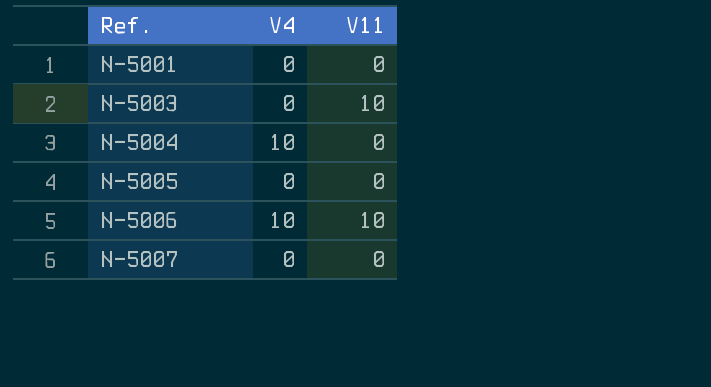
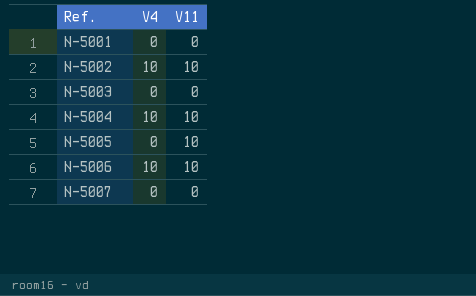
row N-5002: none -> 10 | 10
N-5003 | V11: 10 -> 0
N-5004 | V11: 0 -> 10
N-5005 | V11: 0 -> 10

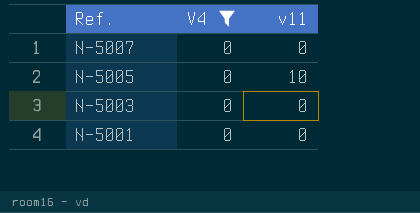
filter: none -> V4 = 0
row order: Ref. ascending -> Ref. descending
column name: V11 -> v11

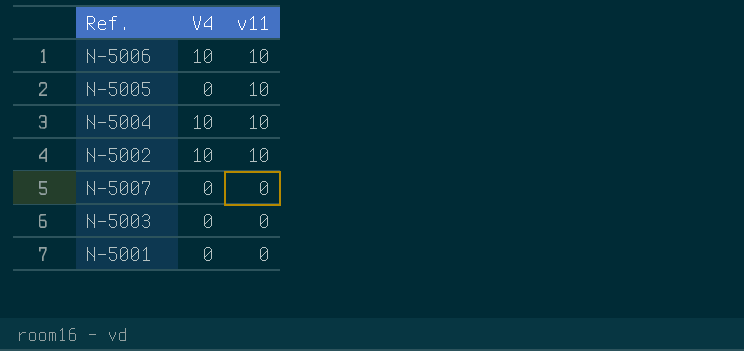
filter: V4 = 0 -> none
row order: Ref. descending -> v11 descending

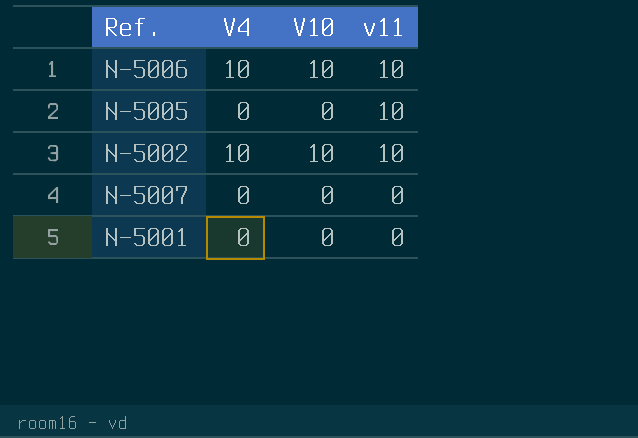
column V10 | position: none -> 3
row N-5004: 10 | 10 -> none
row N-5003: 0 | 0 -> none

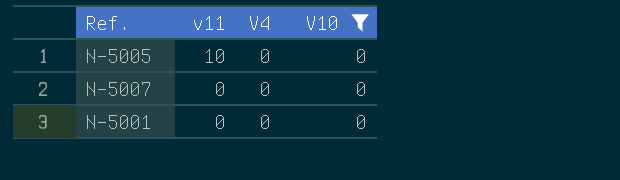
filter: none -> V10 = 0
column v11 | position: 4 -> 2

